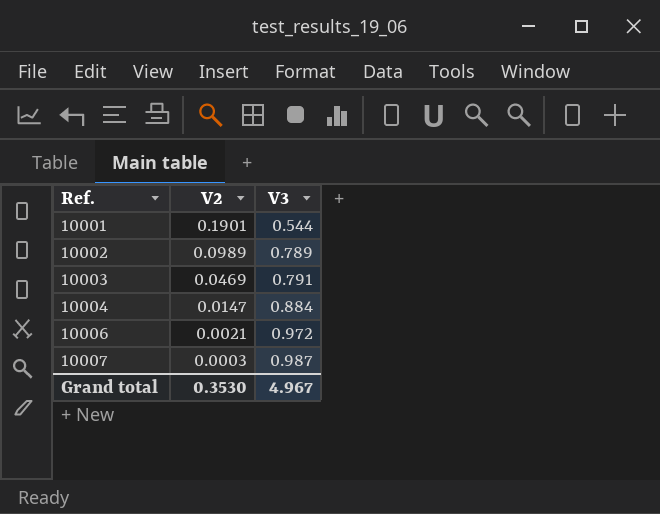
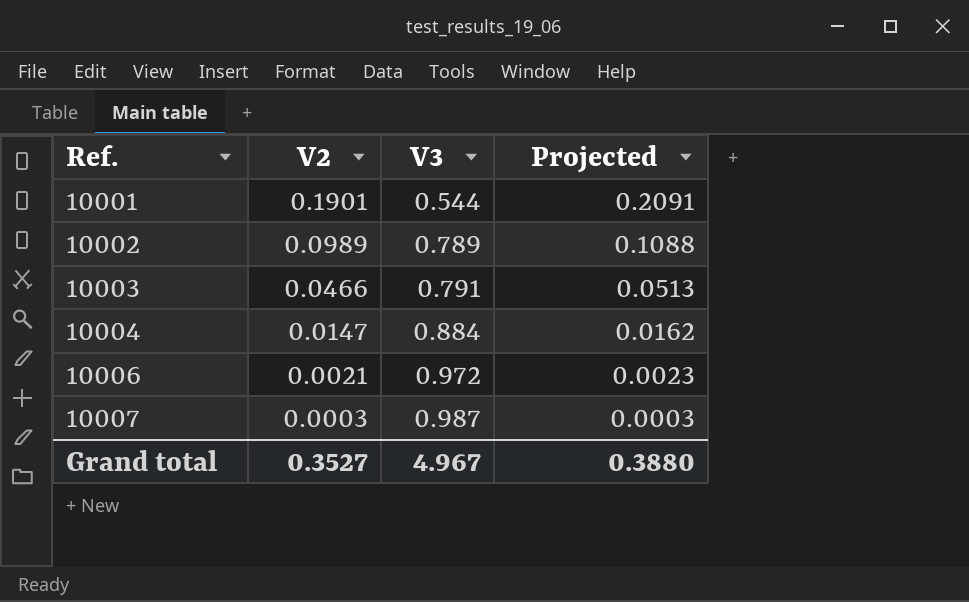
column Projected | formula: none -> [V2] * 1.1
10003 | V2: 0.0469 -> 0.0466
Grand total | V2: 0.3530 -> 0.3527

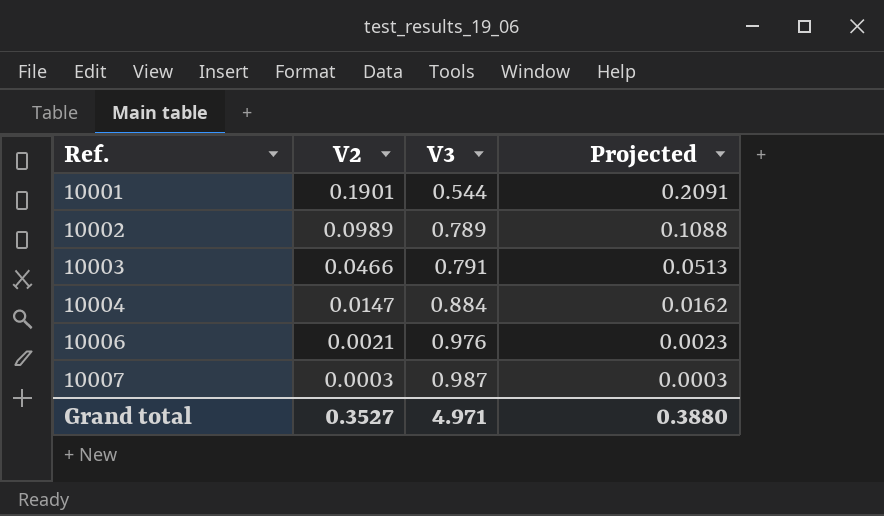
10006 | V3: 0.972 -> 0.976
Grand total | V3: 4.967 -> 4.971

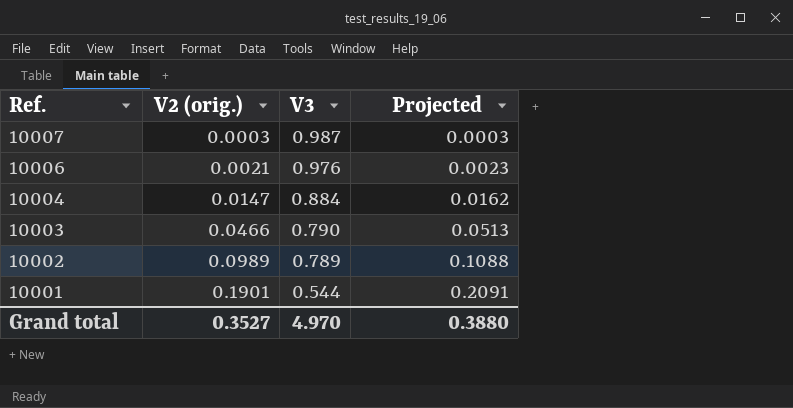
row order: Ref. ascending -> Ref. descending
column name: V2 -> V2 (orig.)
10003 | V3: 0.791 -> 0.790
Grand total | V3: 4.971 -> 4.970

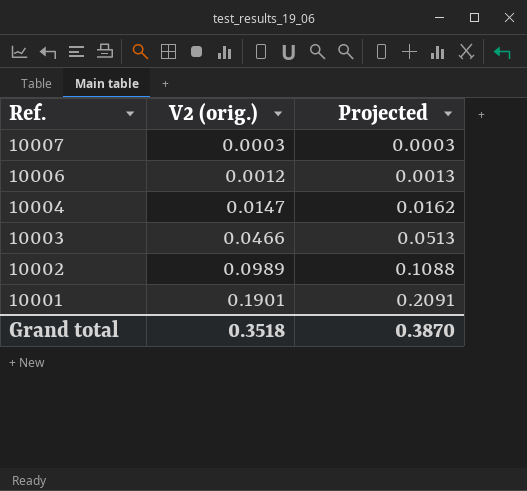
column V3 | position: 3 -> none
10006 | V2 (orig.): 0.0021 -> 0.0012
10006 | Projected: 0.0023 -> 0.0013
Grand total | V2 (orig.): 0.3527 -> 0.3518
Grand total | Projected: 0.3880 -> 0.3870

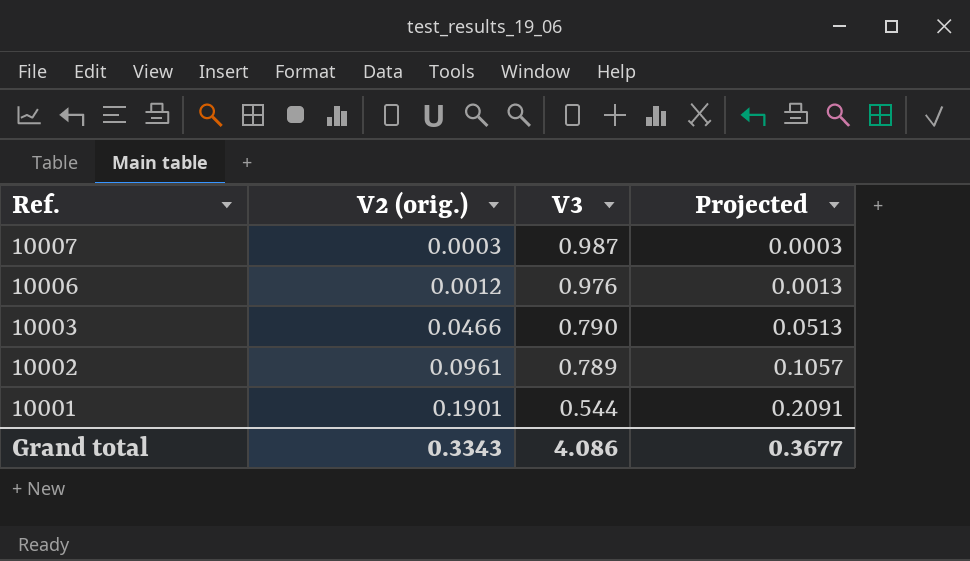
column V3 | position: none -> 3
row 10004: 0.0147 | 0.0162 -> none
10002 | V2 (orig.): 0.0989 -> 0.0961
10002 | Projected: 0.1088 -> 0.1057
Grand total | V2 (orig.): 0.3518 -> 0.3343
Grand total | Projected: 0.3870 -> 0.3677

